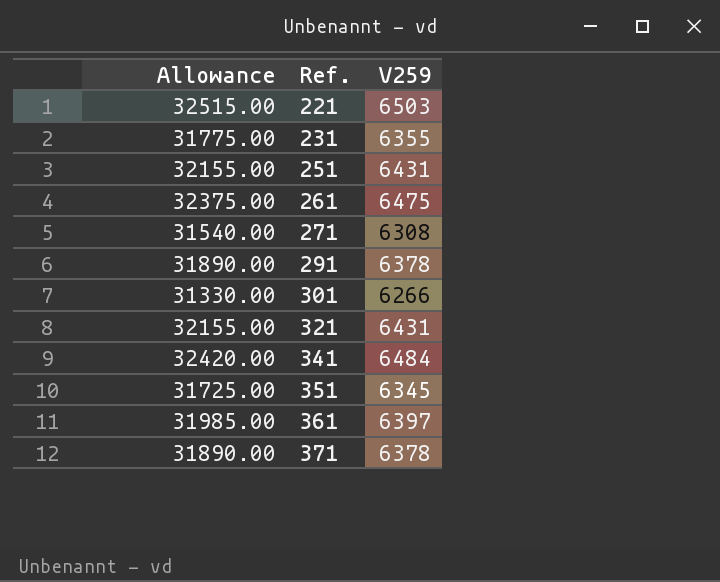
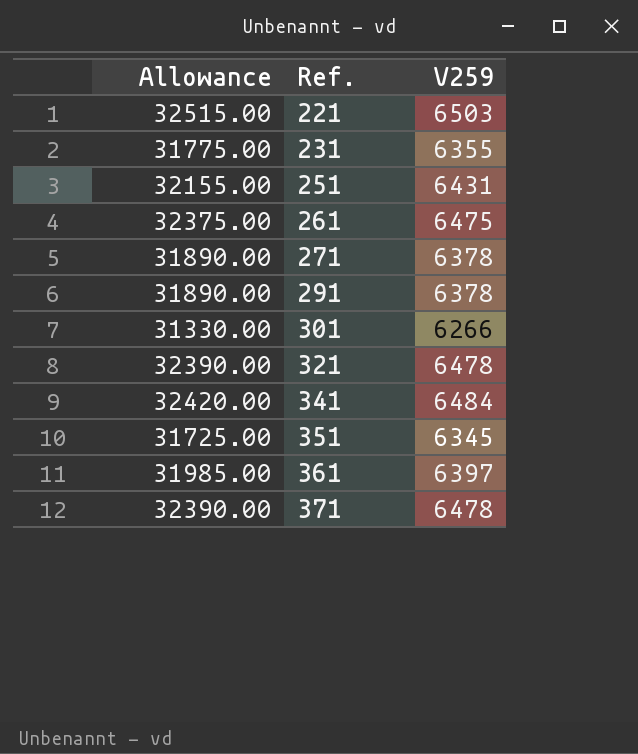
271 | Allowance: 31540.00 -> 31890.00
271 | V259: 6308 -> 6378
321 | Allowance: 32155.00 -> 32390.00
321 | V259: 6431 -> 6478
371 | Allowance: 31890.00 -> 32390.00
371 | V259: 6378 -> 6478

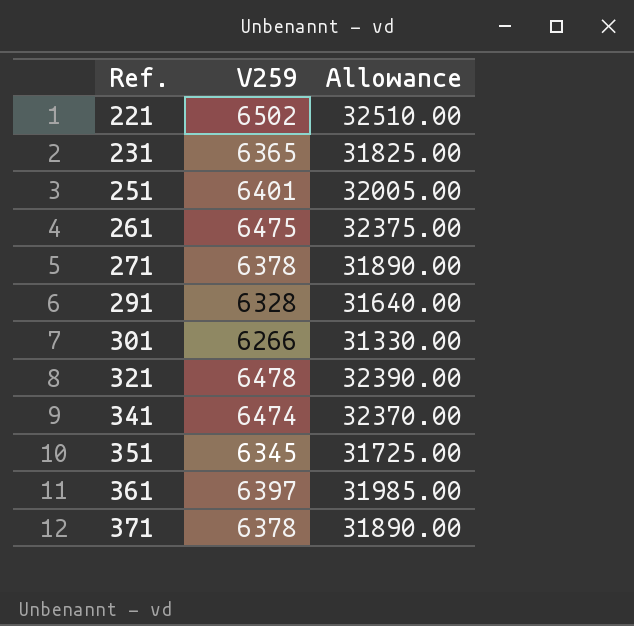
column Allowance | position: 1 -> 3
221 | V259: 6503 -> 6502
221 | Allowance: 32515.00 -> 32510.00
231 | V259: 6355 -> 6365
231 | Allowance: 31775.00 -> 31825.00
251 | V259: 6431 -> 6401
251 | Allowance: 32155.00 -> 32005.00
291 | V259: 6378 -> 6328
291 | Allowance: 31890.00 -> 31640.00
341 | V259: 6484 -> 6474
341 | Allowance: 32420.00 -> 32370.00
371 | V259: 6478 -> 6378
371 | Allowance: 32390.00 -> 31890.00

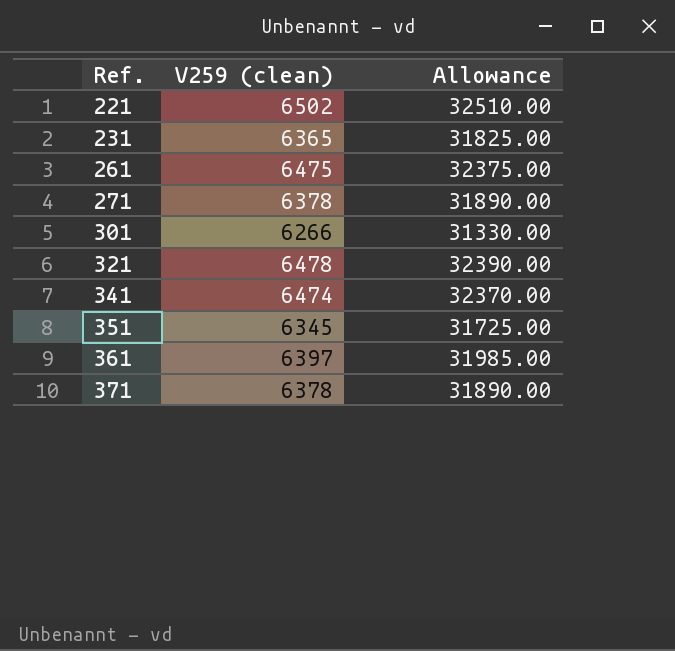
column name: V259 -> V259 (clean)
row 251: 6401 | 32005.00 -> none
row 291: 6328 | 31640.00 -> none

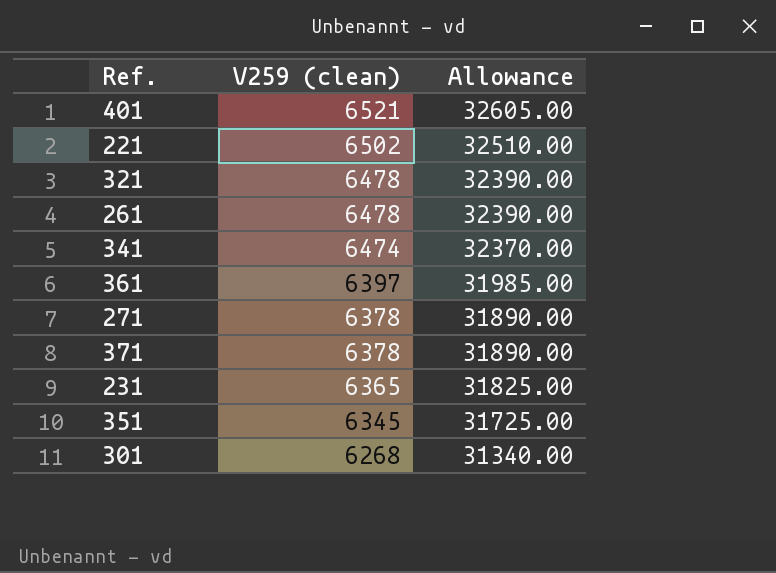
row order: Ref. ascending -> V259 (clean) descending
row 401: none -> 6521 | 32605.00
261 | V259 (clean): 6475 -> 6478
261 | Allowance: 32375.00 -> 32390.00
301 | V259 (clean): 6266 -> 6268
301 | Allowance: 31330.00 -> 31340.00

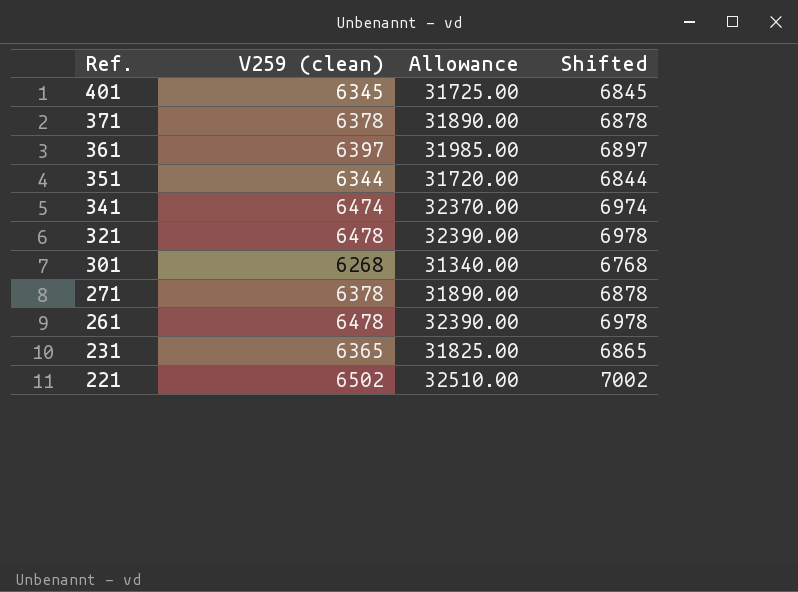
row order: V259 (clean) descending -> Ref. descending
column Shifted | formula: none -> [V259 (clean)] + 500
401 | V259 (clean): 6521 -> 6345
401 | Allowance: 32605.00 -> 31725.00
351 | V259 (clean): 6345 -> 6344
351 | Allowance: 31725.00 -> 31720.00

